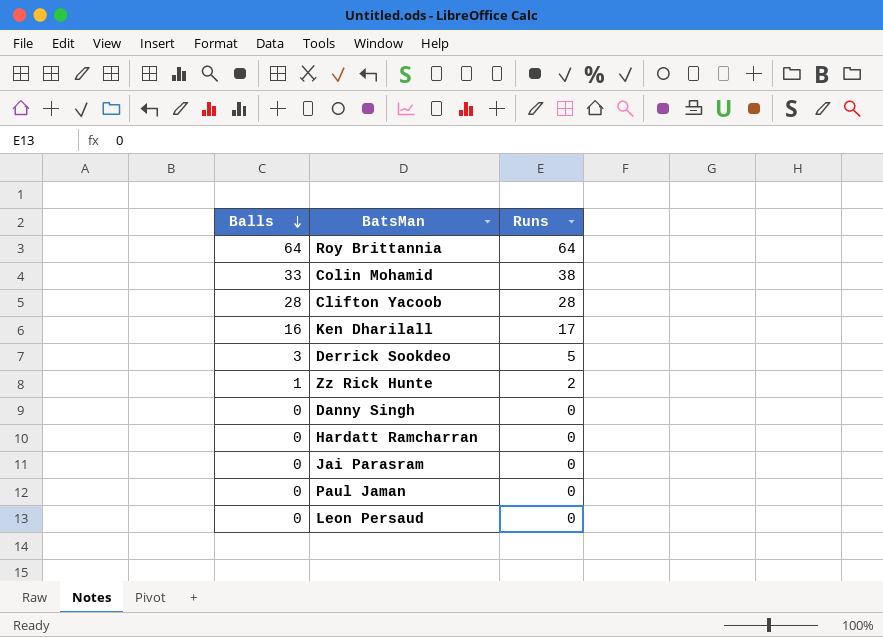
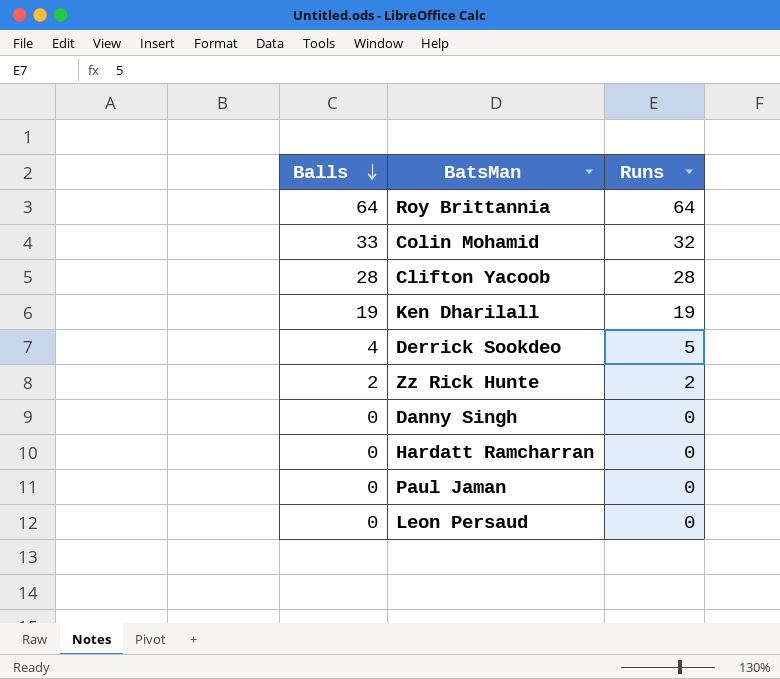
row Jai Parasram: 0 | 0 -> none
Colin Mohamid | Runs: 38 -> 32
Ken Dharilall | Balls: 16 -> 19
Ken Dharilall | Runs: 17 -> 19
Derrick Sookdeo | Balls: 3 -> 4
Zz Rick Hunte | Balls: 1 -> 2

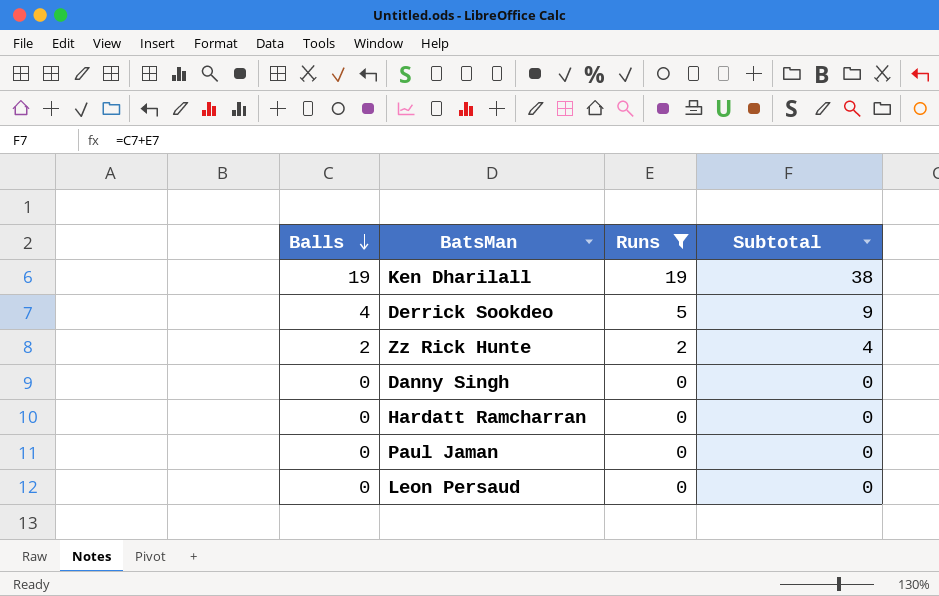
filter: none -> Runs <= 19
column Subtotal | formula: none -> [Balls] + [Runs]

